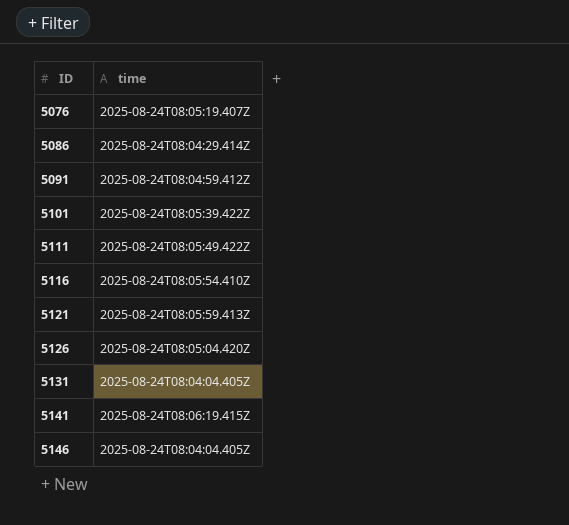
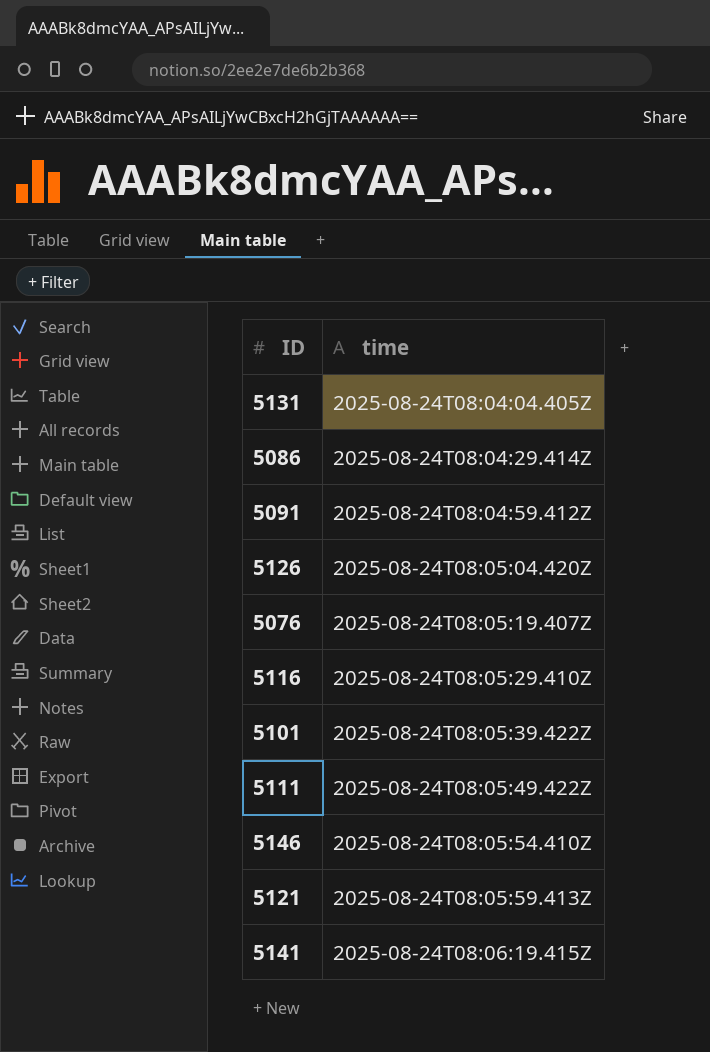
row order: ID ascending -> time ascending
5116 | time: 2025-08-24T08:05:54.410Z -> 2025-08-24T08:05:29.410Z
5146 | time: 2025-08-24T08:04:04.405Z -> 2025-08-24T08:05:54.410Z

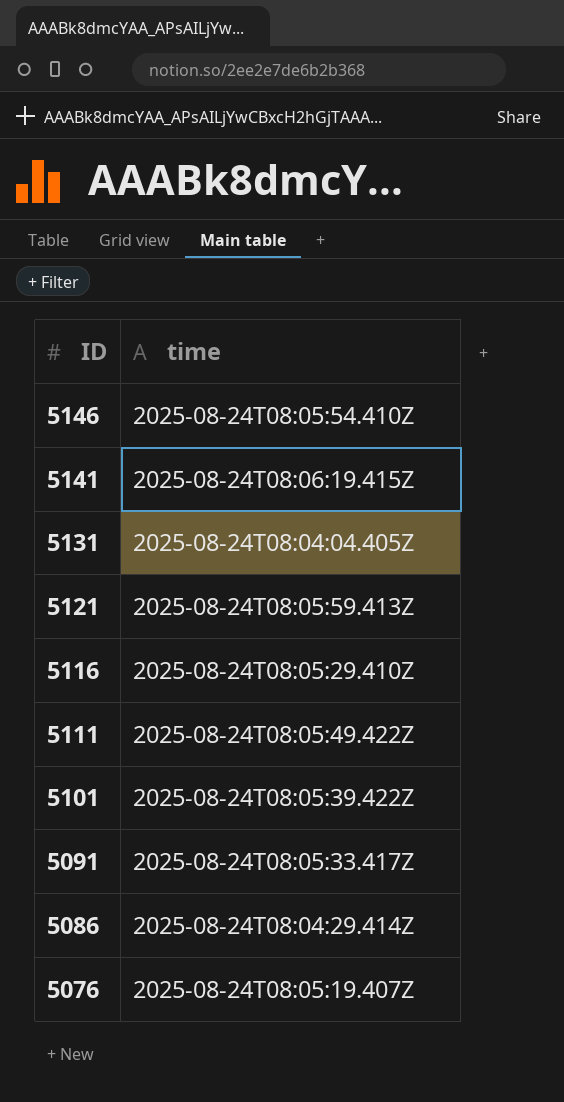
row order: time ascending -> ID descending
row 5126: 2025-08-24T08:05:04.420Z -> none
5091 | time: 2025-08-24T08:04:59.412Z -> 2025-08-24T08:05:33.417Z

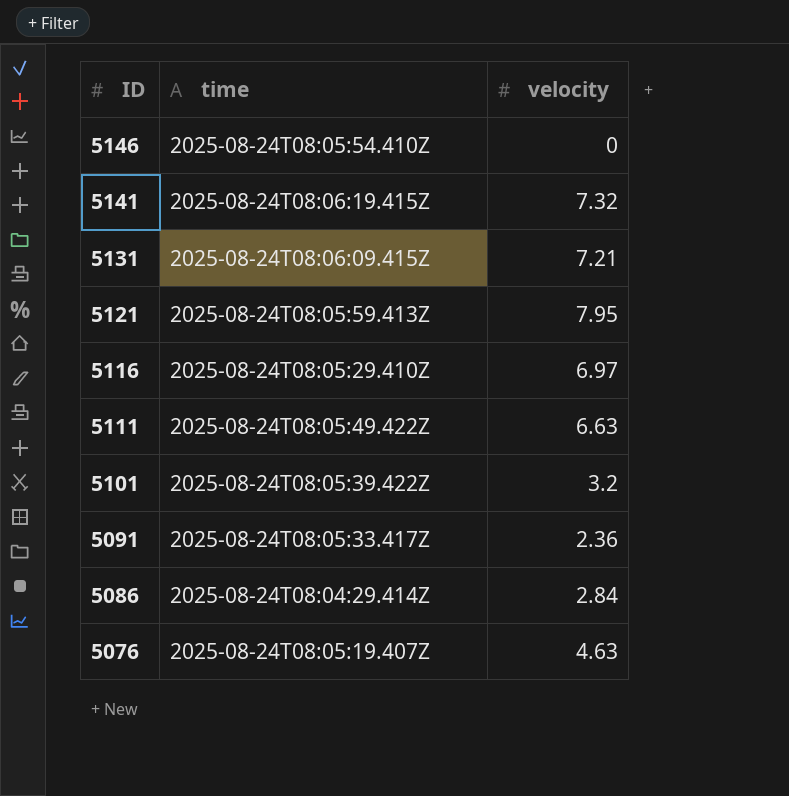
column velocity | position: none -> 3
5131 | time: 2025-08-24T08:04:04.405Z -> 2025-08-24T08:06:09.415Z

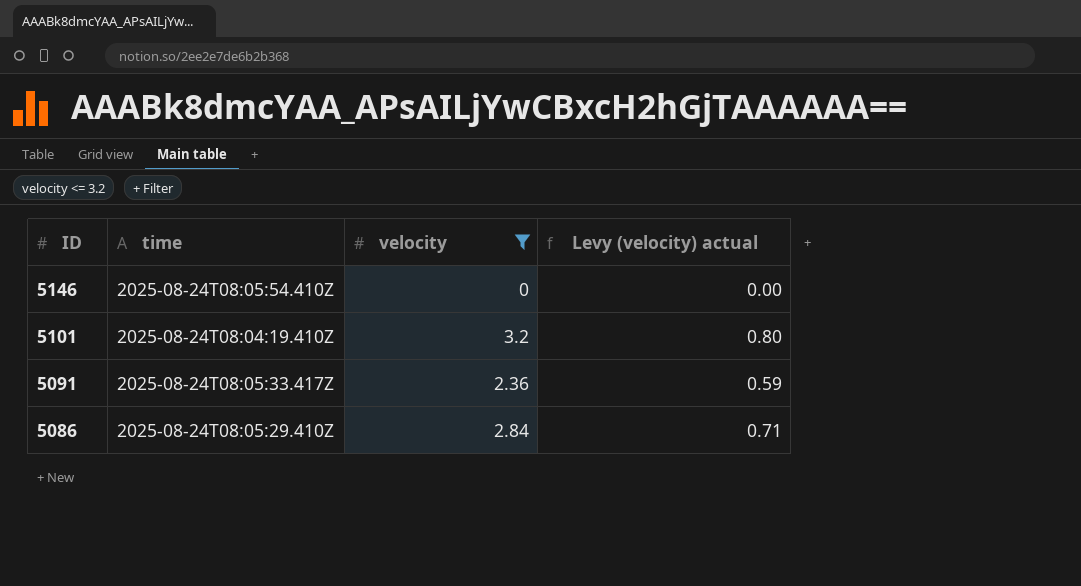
filter: none -> velocity <= 3.2
column Levy (velocity) actual | formula: none -> [velocity] * 0.25
5101 | time: 2025-08-24T08:05:39.422Z -> 2025-08-24T08:04:19.410Z
5086 | time: 2025-08-24T08:04:29.414Z -> 2025-08-24T08:05:29.410Z

